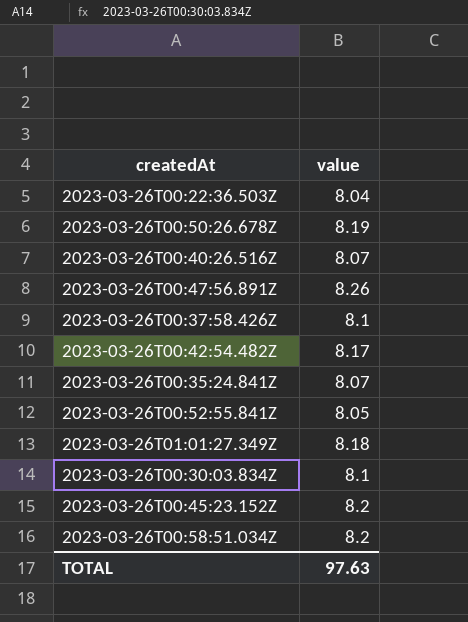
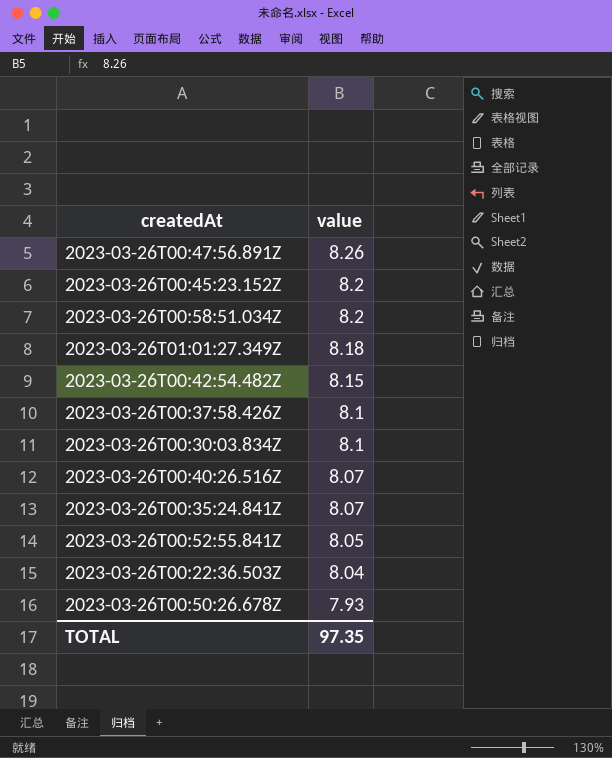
row order: none -> value descending
2023-03-26T00:42:54.482Z | value: 8.17 -> 8.15
2023-03-26T00:50:26.678Z | value: 8.19 -> 7.93
TOTAL | value: 97.63 -> 97.35

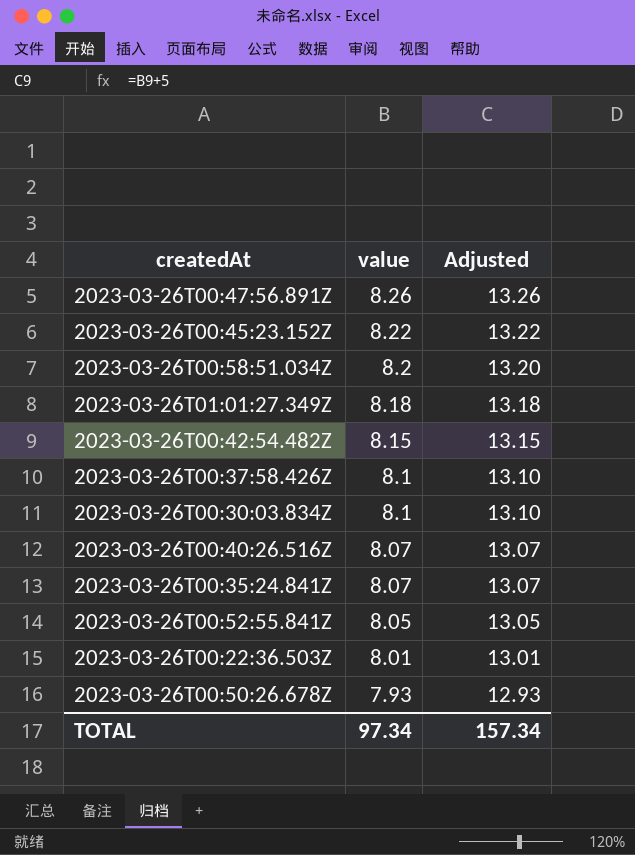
column Adjusted | formula: none -> [value] + 5
2023-03-26T00:45:23.152Z | value: 8.2 -> 8.22
2023-03-26T00:22:36.503Z | value: 8.04 -> 8.01
TOTAL | value: 97.35 -> 97.34

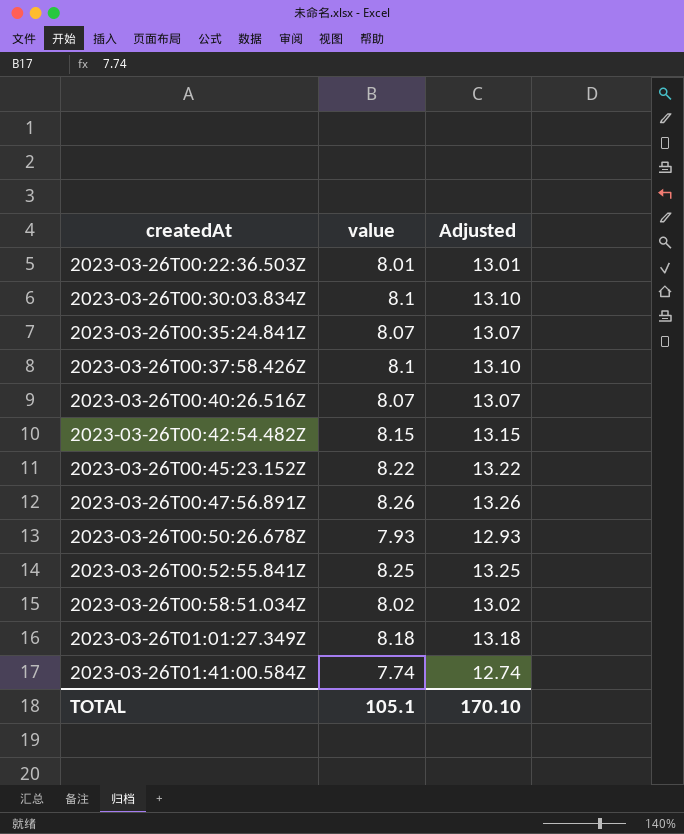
row order: value descending -> createdAt ascending
2023-03-26T00:52:55.841Z | value: 8.05 -> 8.25
2023-03-26T00:52:55.841Z | Adjusted: 13.05 -> 13.25
2023-03-26T00:58:51.034Z | value: 8.2 -> 8.02
2023-03-26T00:58:51.034Z | Adjusted: 13.20 -> 13.02
row 2023-03-26T01:41:00.584Z: none -> 7.74 | 12.74
TOTAL | value: 97.34 -> 105.1
TOTAL | Adjusted: 157.34 -> 170.10

